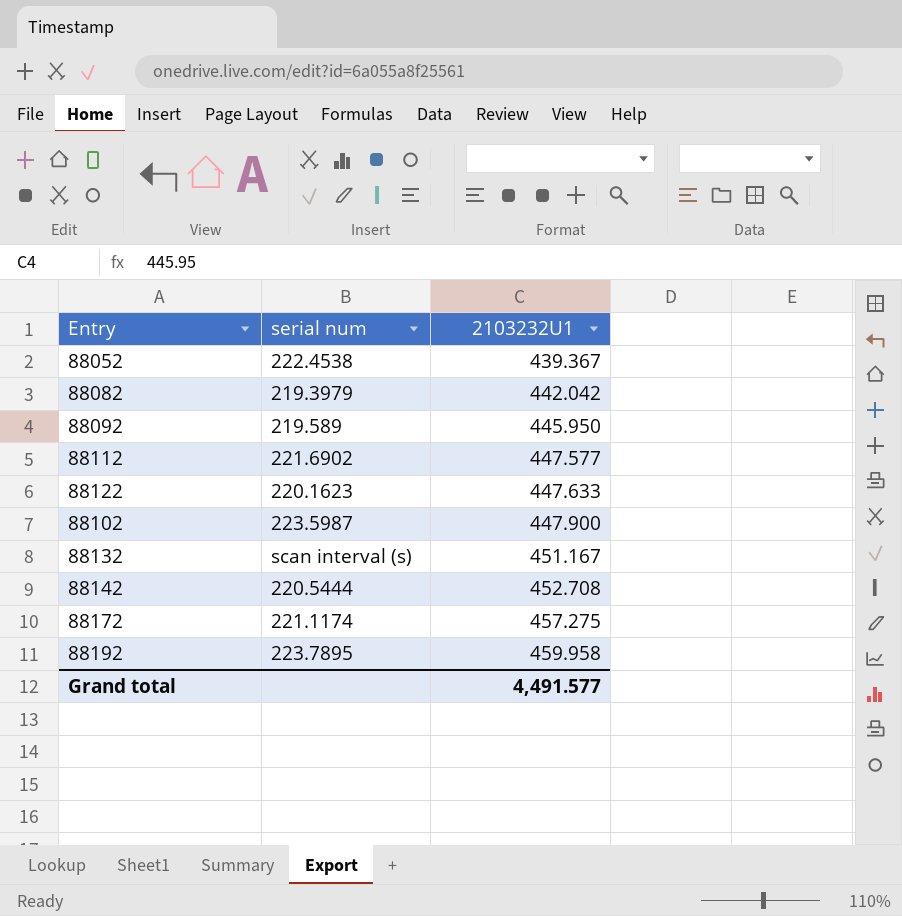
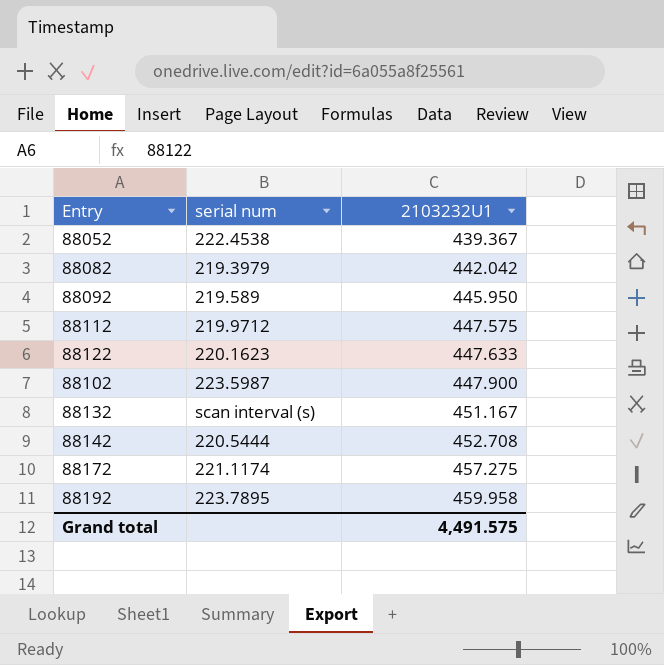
88112 | serial num: 221.6902 -> 219.9712
88112 | 2103232U1: 447.577 -> 447.575
Grand total | 2103232U1: 4,491.577 -> 4,491.575

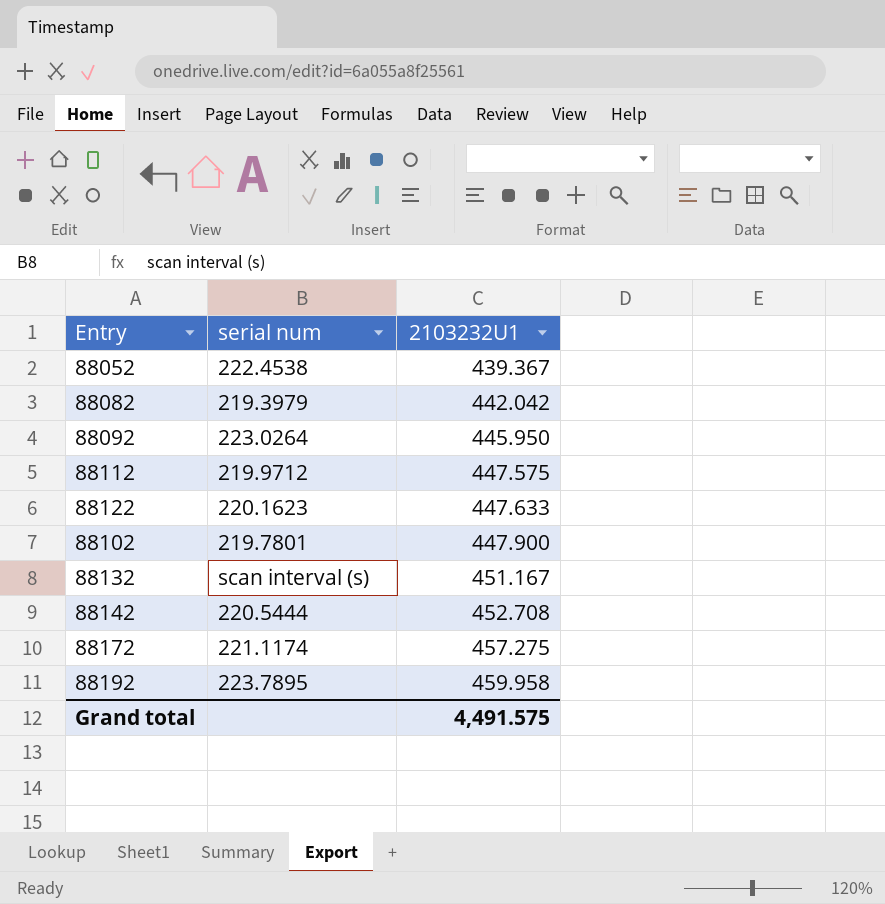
88092 | serial num: 219.589 -> 223.0264
88102 | serial num: 223.5987 -> 219.7801

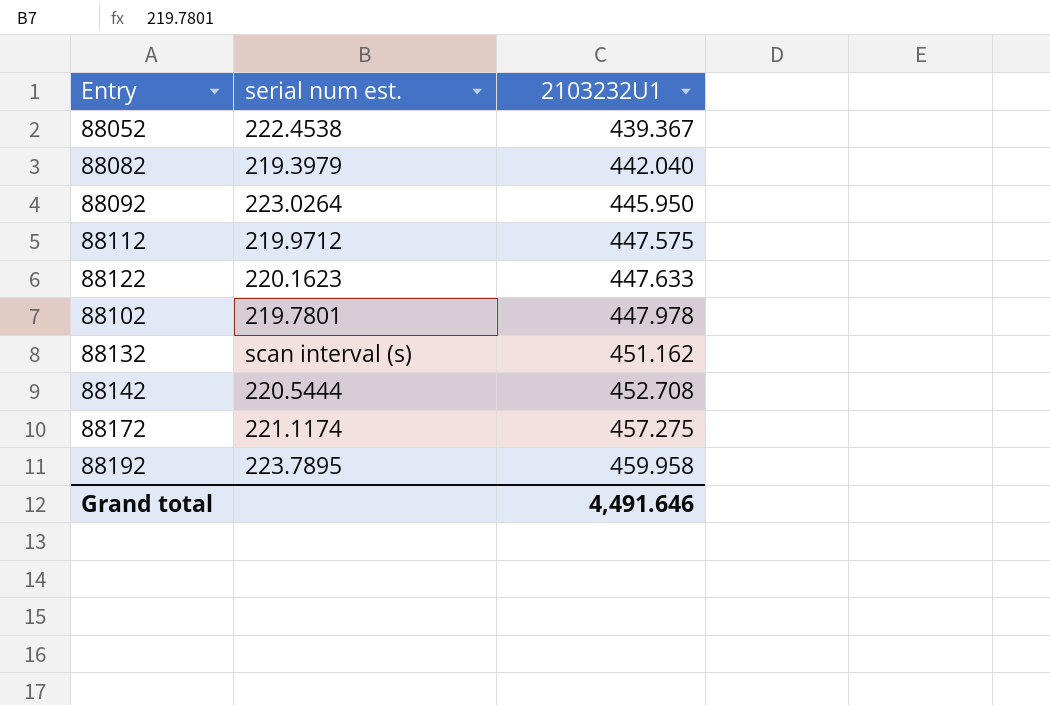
column name: serial num -> serial num est.
88082 | 2103232U1: 442.042 -> 442.040
88102 | 2103232U1: 447.900 -> 447.978
88132 | 2103232U1: 451.167 -> 451.162
Grand total | 2103232U1: 4,491.575 -> 4,491.646

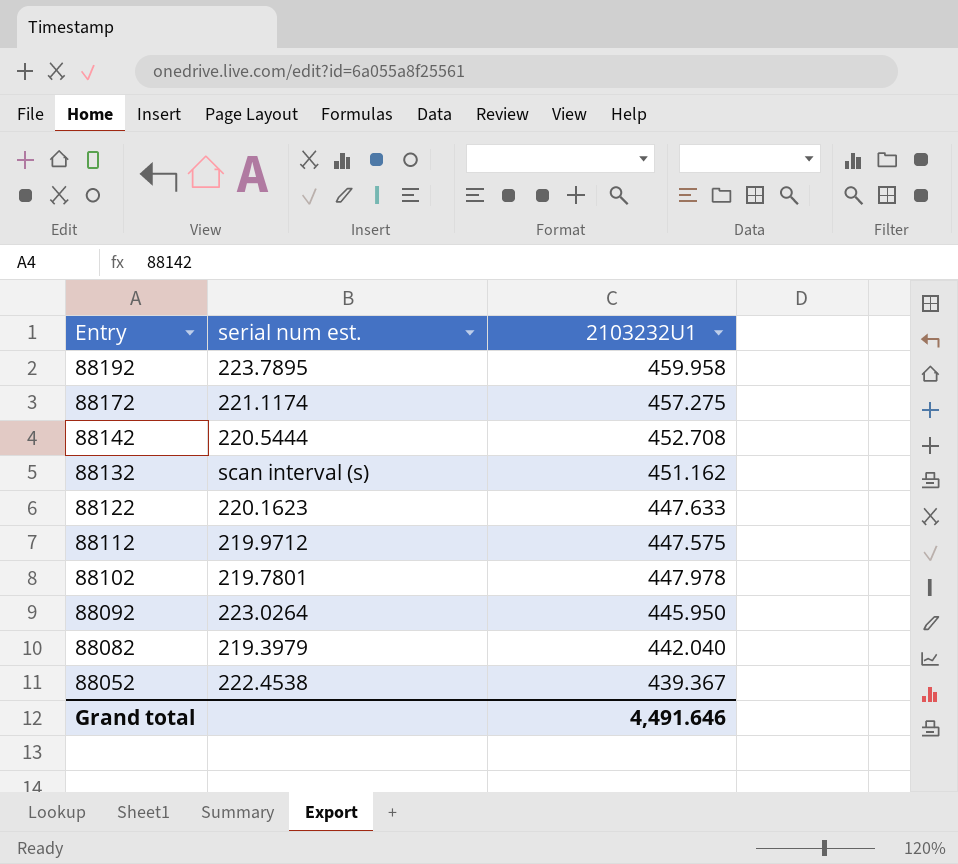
row order: 2103232U1 ascending -> Entry descending

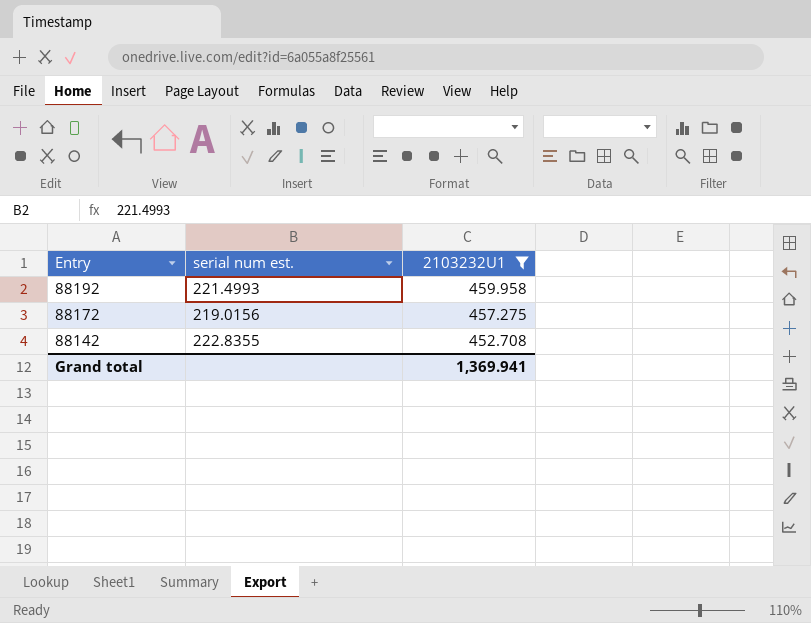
filter: none -> 2103232U1 >= 452.708
88192 | serial num est.: 223.7895 -> 221.4993
88172 | serial num est.: 221.1174 -> 219.0156
88142 | serial num est.: 220.5444 -> 222.8355
Grand total | 2103232U1: 4,491.646 -> 1,369.941

